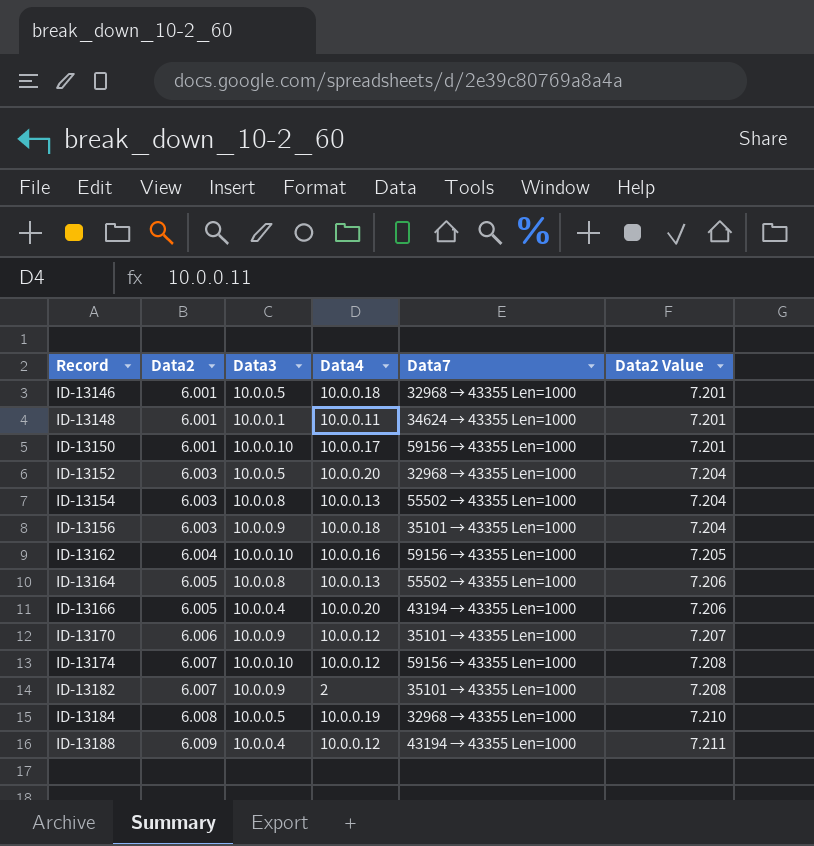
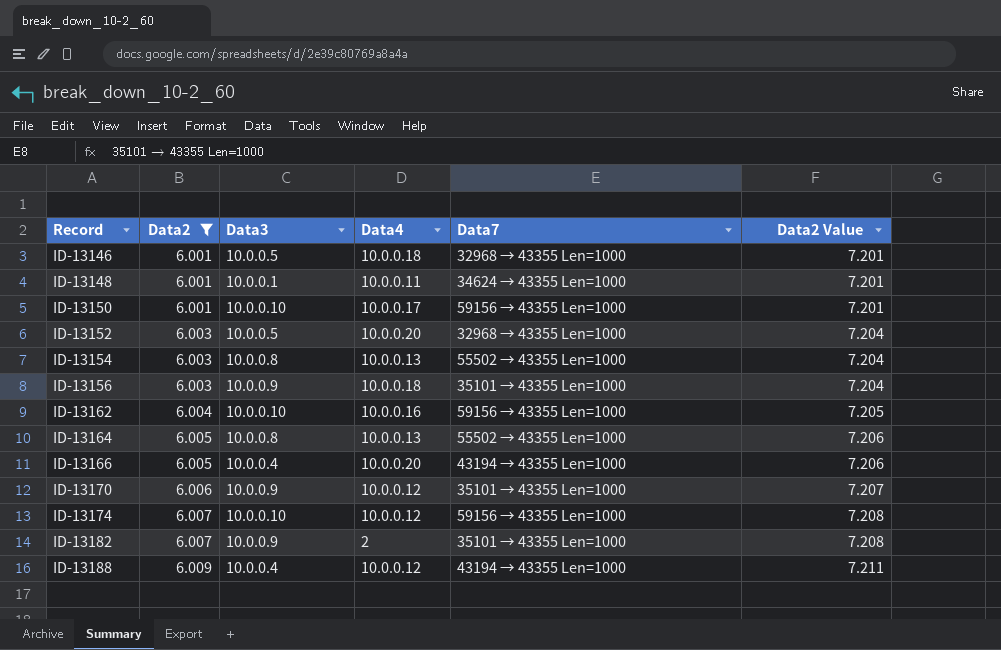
filter: none -> Data2 != 6.008

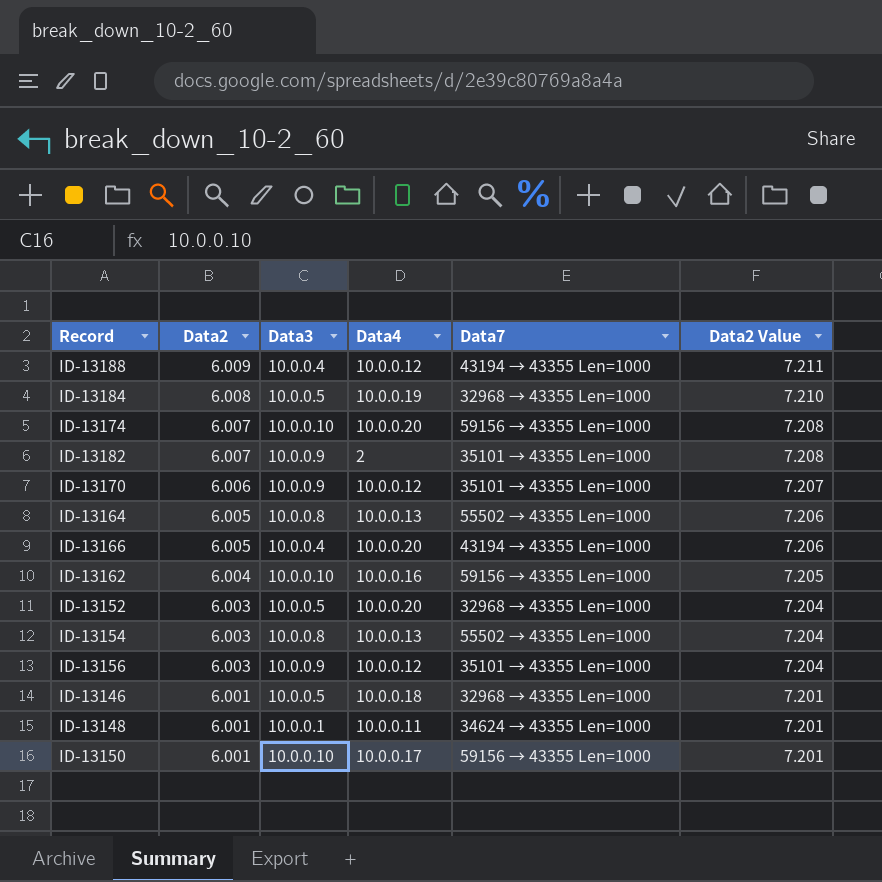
filter: Data2 != 6.008 -> none
row order: Record ascending -> Data2 descending
ID-13174 | Data4: 10.0.0.12 -> 10.0.0.20
ID-13156 | Data4: 10.0.0.18 -> 10.0.0.12

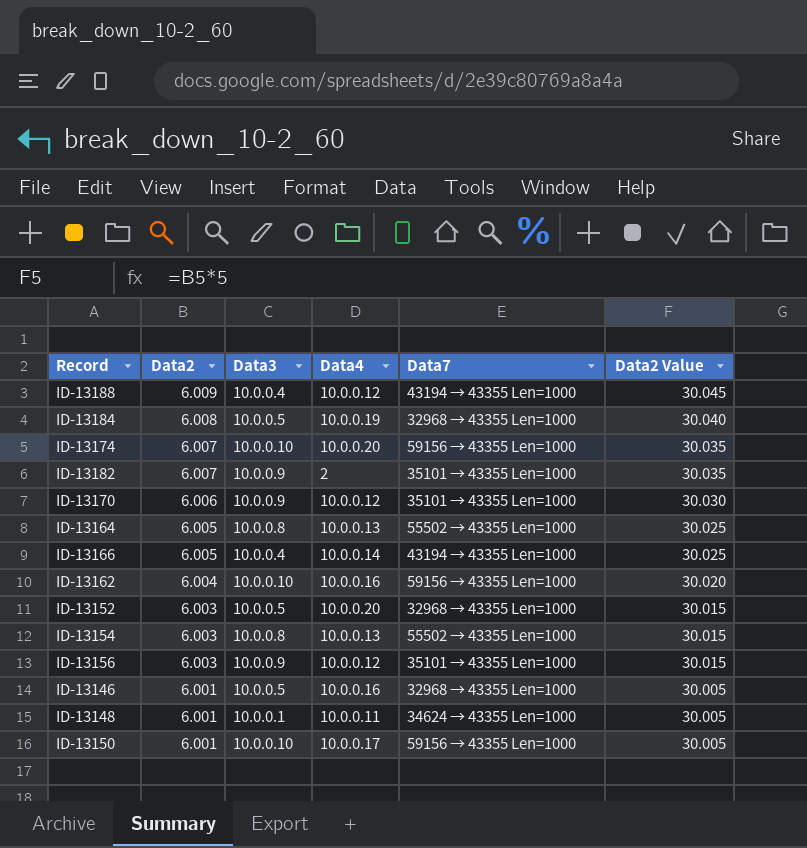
column Data2 Value | formula: [Data2] * 1.2 -> [Data2] * 5
ID-13166 | Data4: 10.0.0.20 -> 10.0.0.14
ID-13146 | Data4: 10.0.0.18 -> 10.0.0.16

